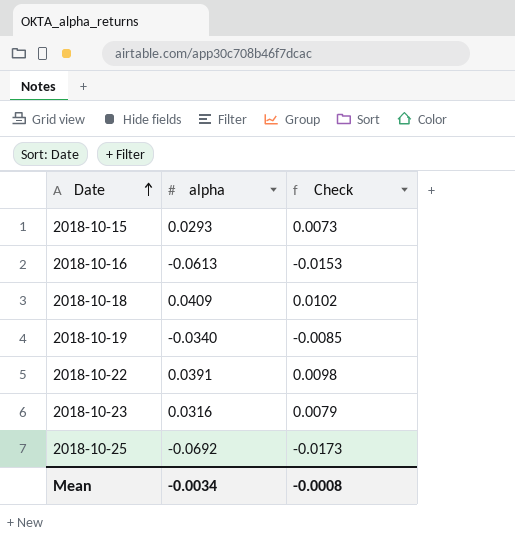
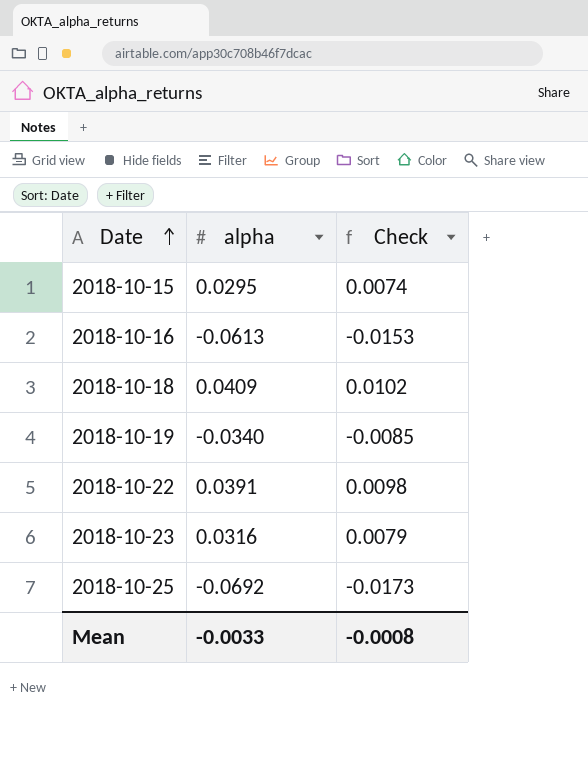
2018-10-15 | alpha: 0.0293 -> 0.0295
2018-10-15 | Check: 0.0073 -> 0.0074
Mean | alpha: -0.0034 -> -0.0033

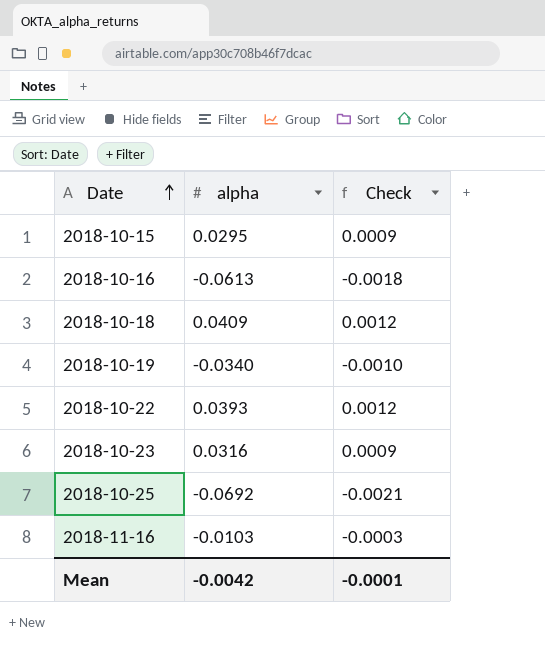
column Check | formula: [alpha] * 0.25 -> [alpha] * 0.03
2018-10-22 | alpha: 0.0391 -> 0.0393
row 2018-11-16: none -> -0.0103 | -0.0003
Mean | alpha: -0.0033 -> -0.0042
Mean | Check: -0.0008 -> -0.0001

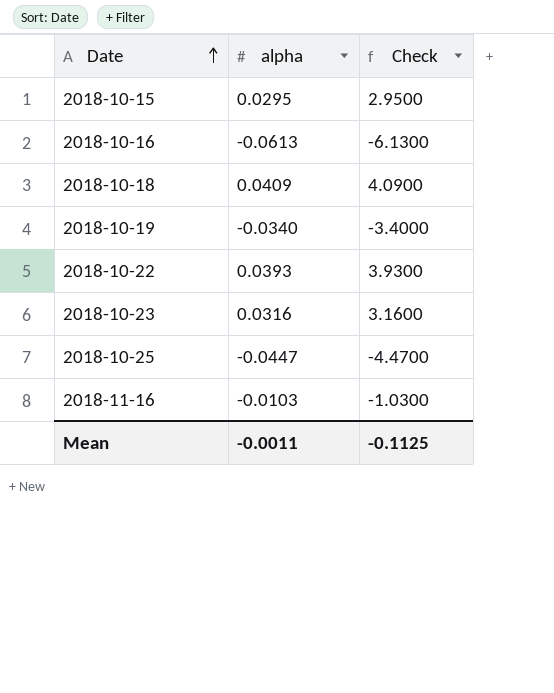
column Check | formula: [alpha] * 0.03 -> [alpha] * 100
2018-10-25 | alpha: -0.0692 -> -0.0447
Mean | alpha: -0.0042 -> -0.0011
Mean | Check: -0.0001 -> -0.1125

